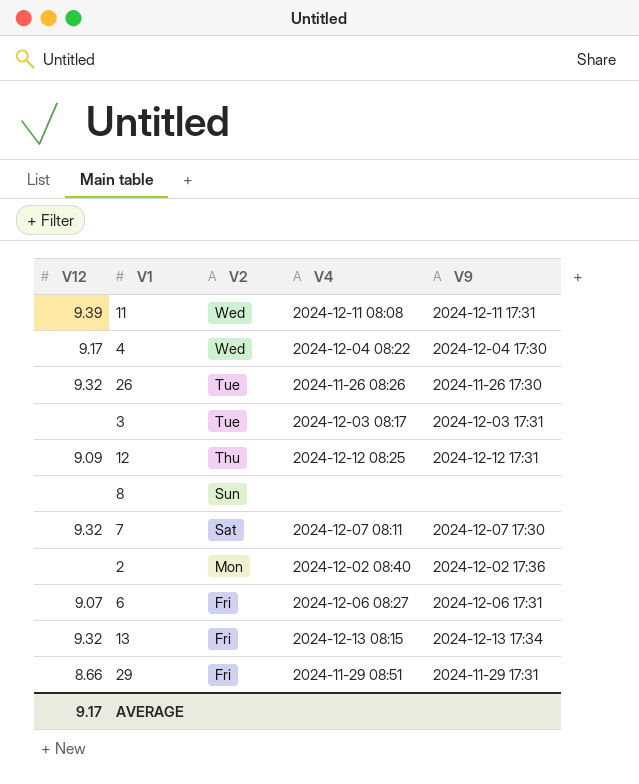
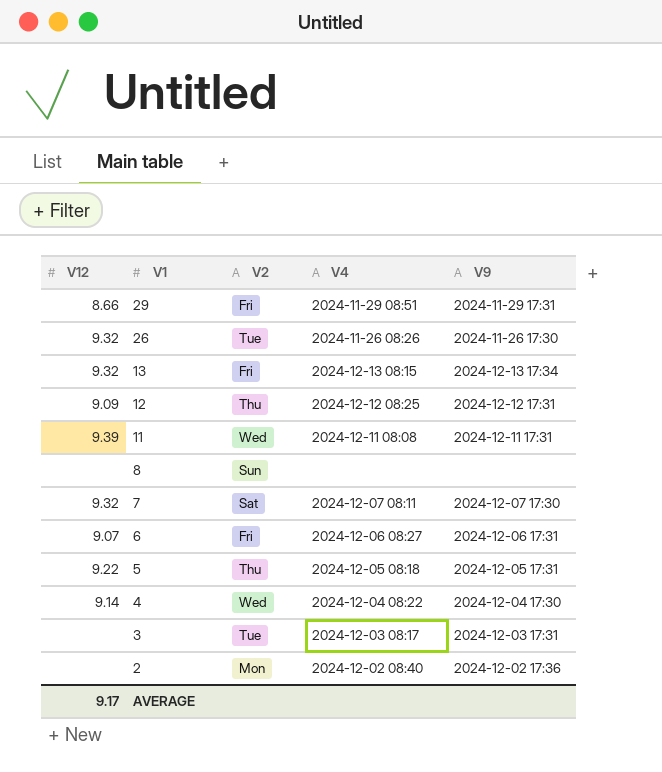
row order: V2 descending -> V1 descending
row 5: none -> 9.22 | Thu | 2024-12-05 08:18 | 2024-12-05 17:31
4 | V12: 9.17 -> 9.14

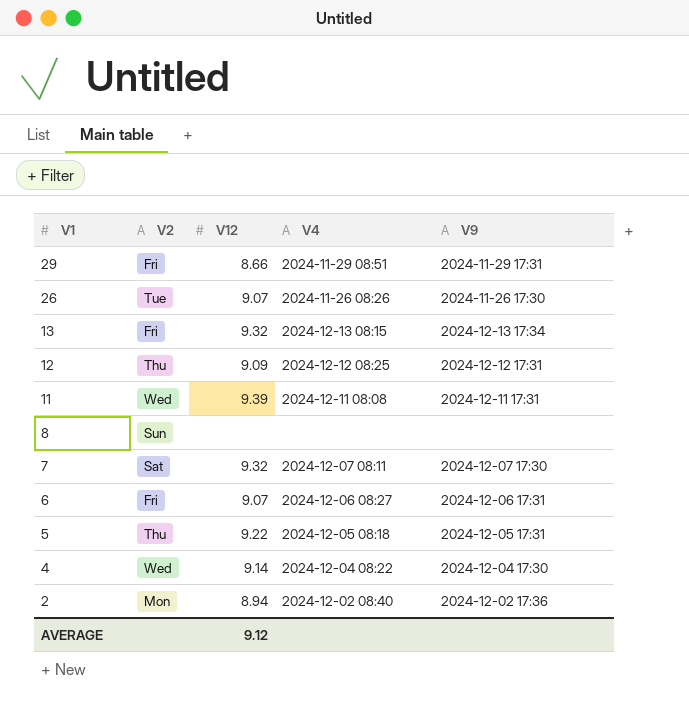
column V12 | position: 1 -> 3
row 3: none | Tue | 2024-12-03 08:17 | 2024-12-03 17:31 -> none
26 | V12: 9.32 -> 9.07
2 | V12: none -> 8.94
AVERAGE | V12: 9.17 -> 9.12

